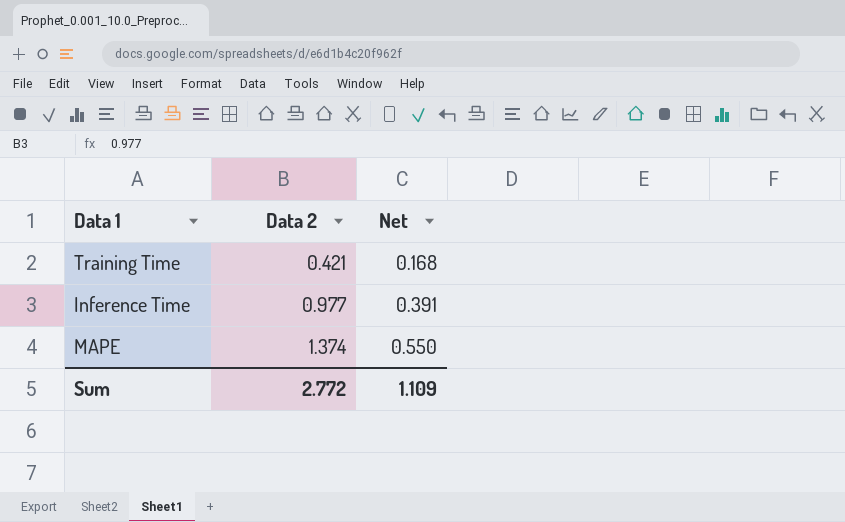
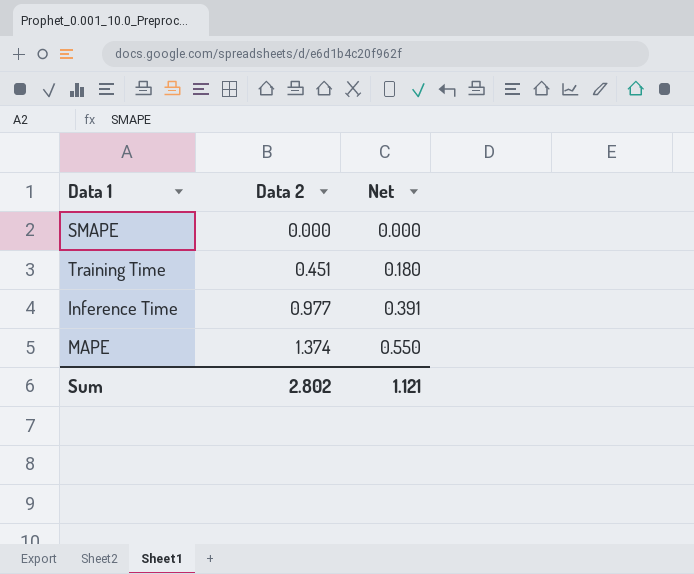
row SMAPE: none -> 0.000 | 0.000
Training Time | Data 2: 0.421 -> 0.451
Training Time | Net: 0.168 -> 0.180
Sum | Data 2: 2.772 -> 2.802
Sum | Net: 1.109 -> 1.121

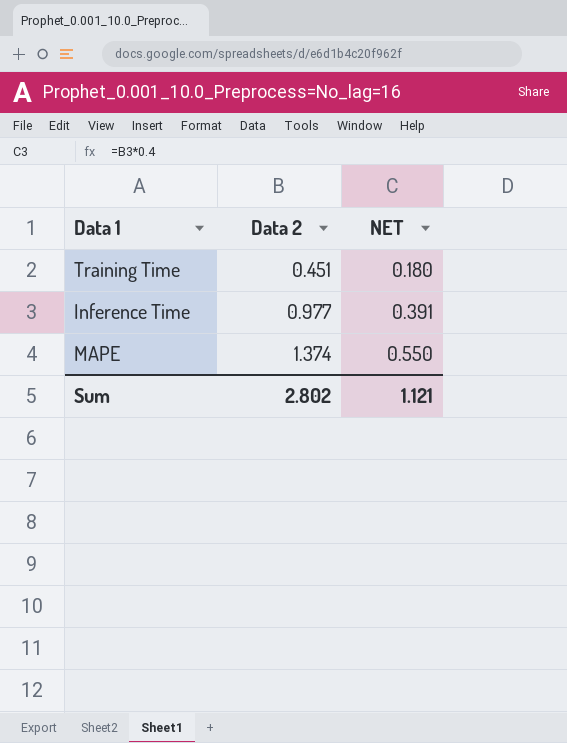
column name: Net -> NET
row SMAPE: 0.000 | 0.000 -> none

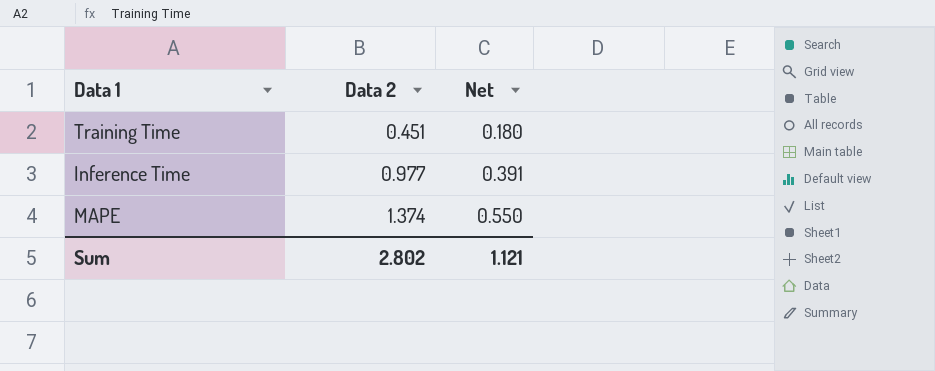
column name: NET -> Net

